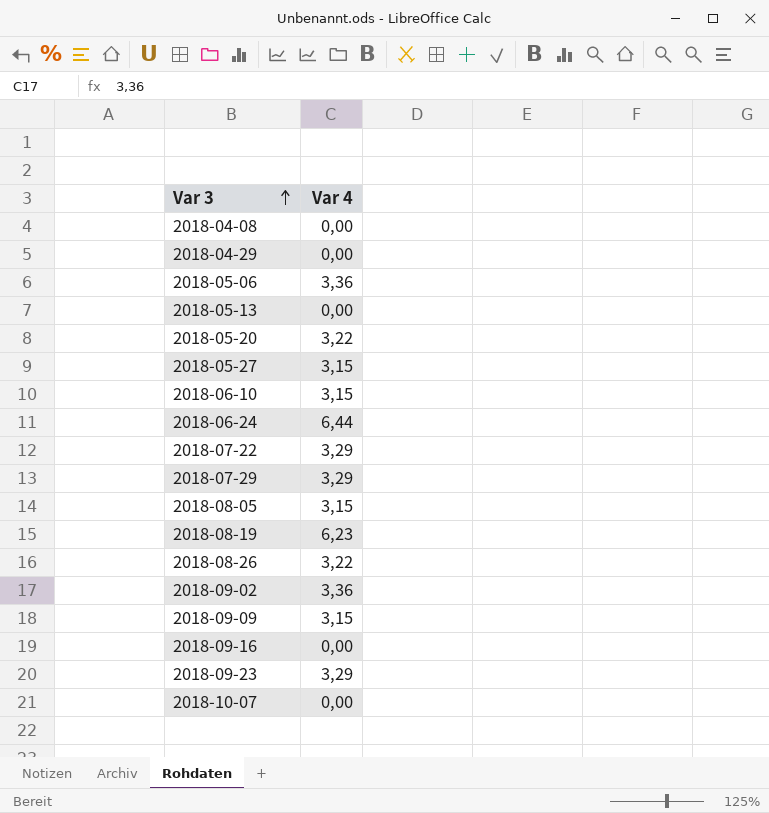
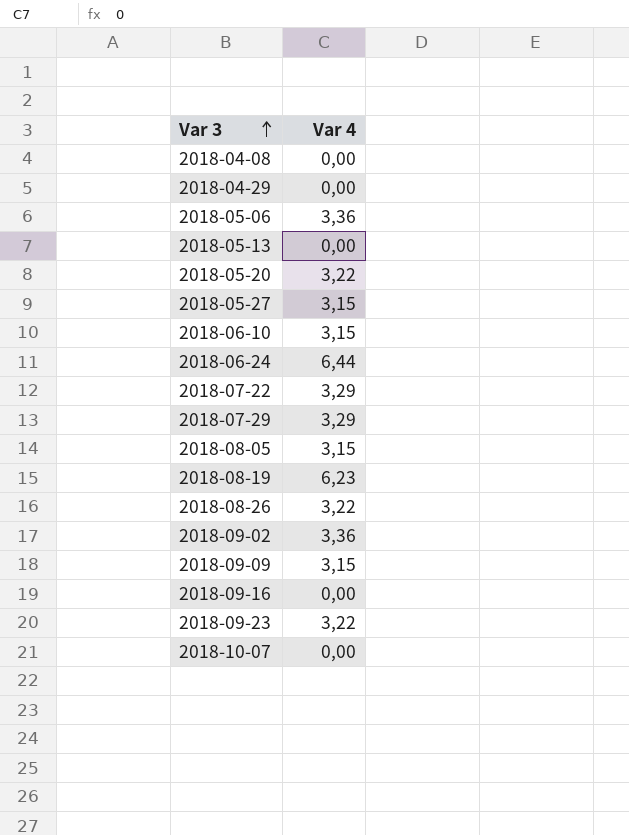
2018-09-23 | Var 4: 3,29 -> 3,22

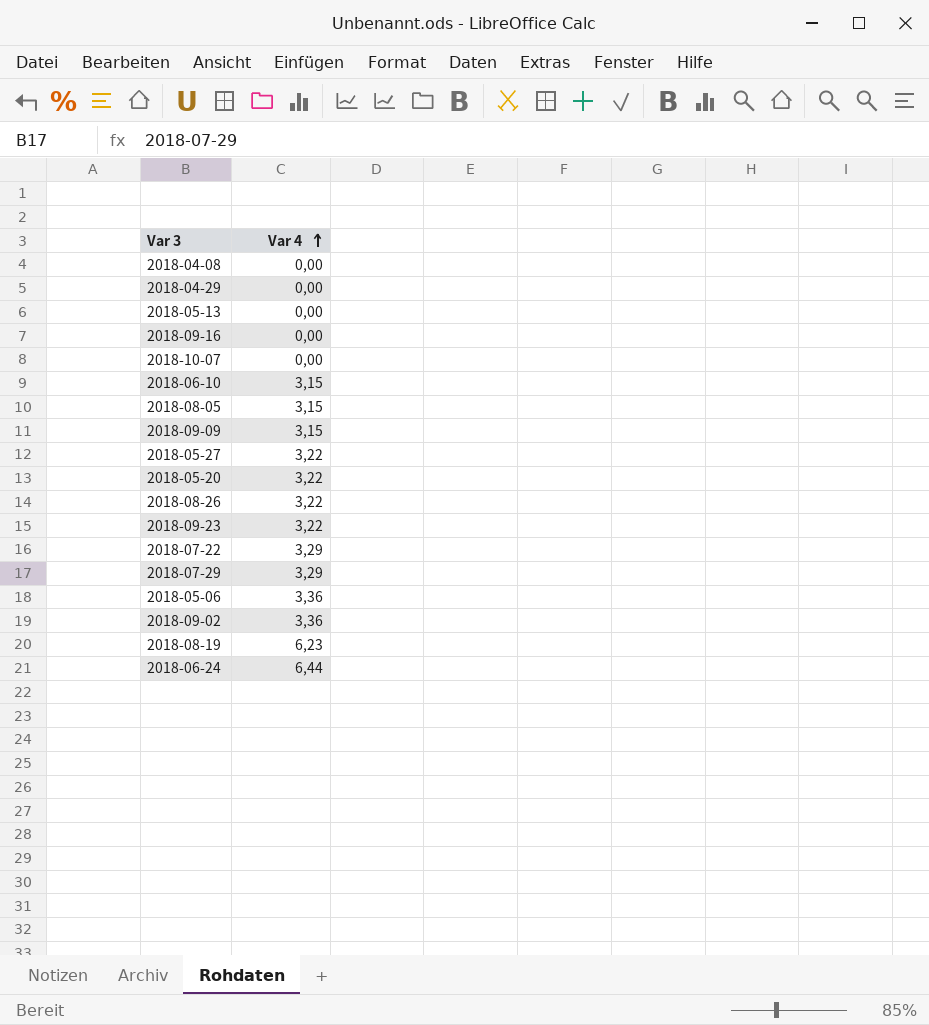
row order: Var 3 ascending -> Var 4 ascending
2018-05-27 | Var 4: 3,15 -> 3,22

